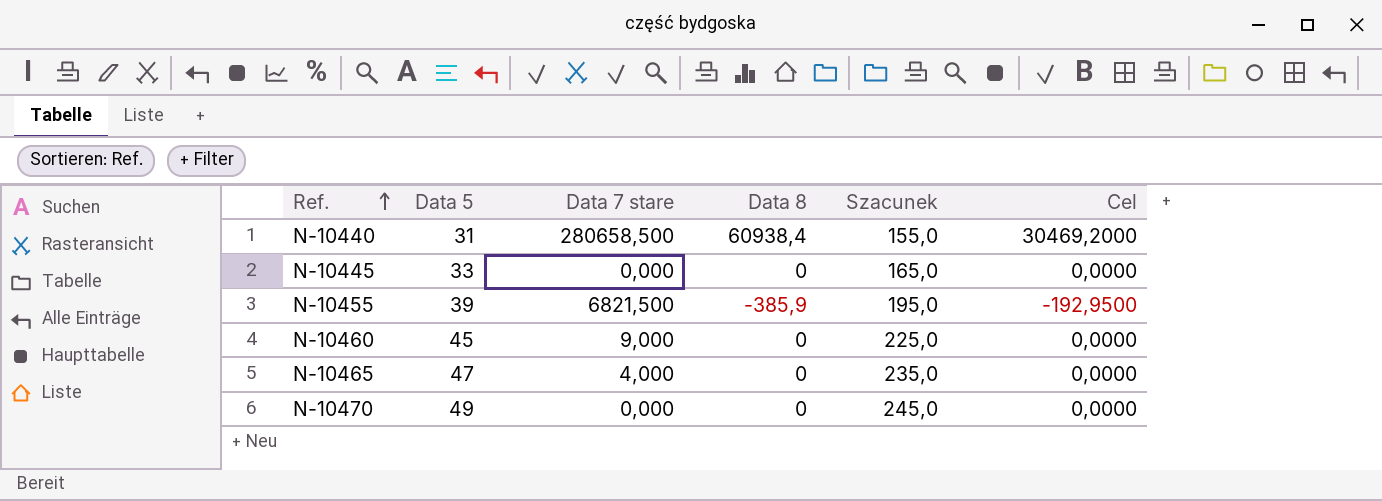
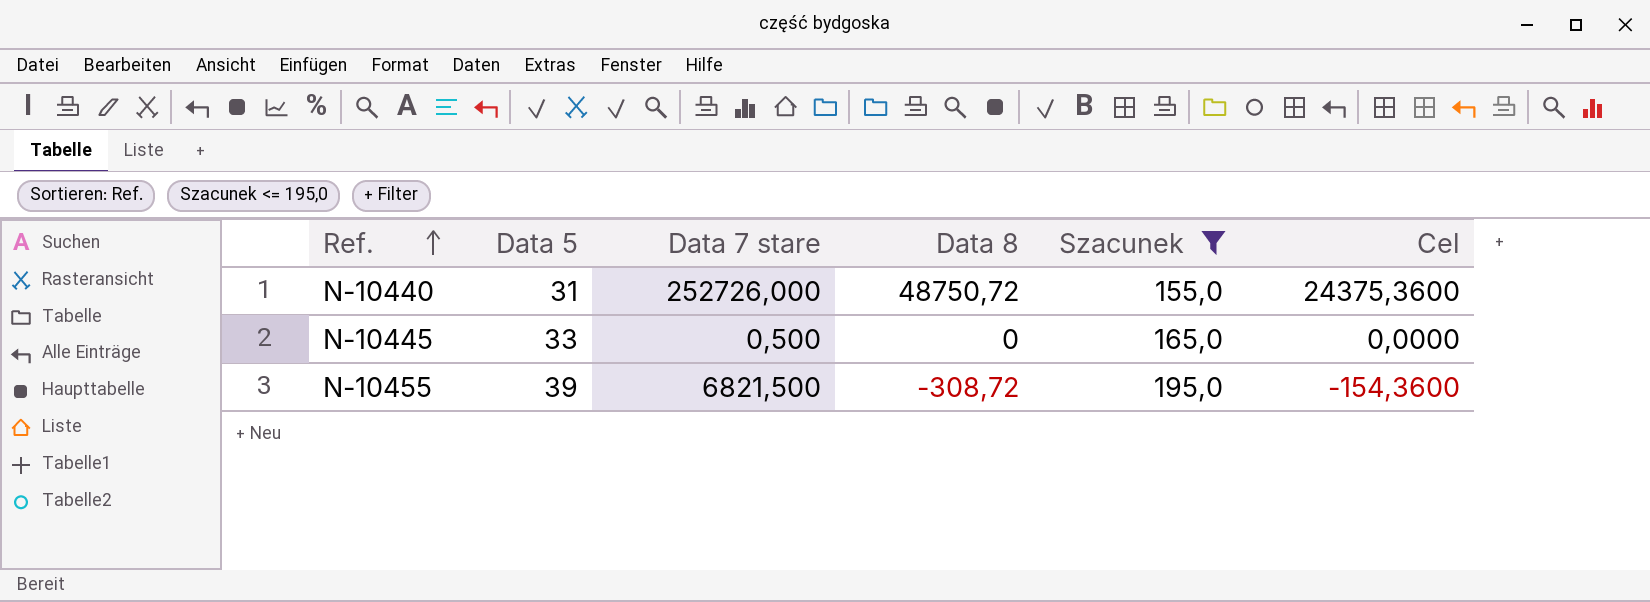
filter: none -> Szacunek <= 195,0
N-10440 | Data 7 stare: 280658,500 -> 252726,000
N-10440 | Data 8: 60938,4 -> 48750,72
N-10440 | Cel: 30469,2000 -> 24375,3600
N-10445 | Data 7 stare: 0,000 -> 0,500
N-10455 | Data 8: -385,9 -> -308,72
N-10455 | Cel: -192,9500 -> -154,3600

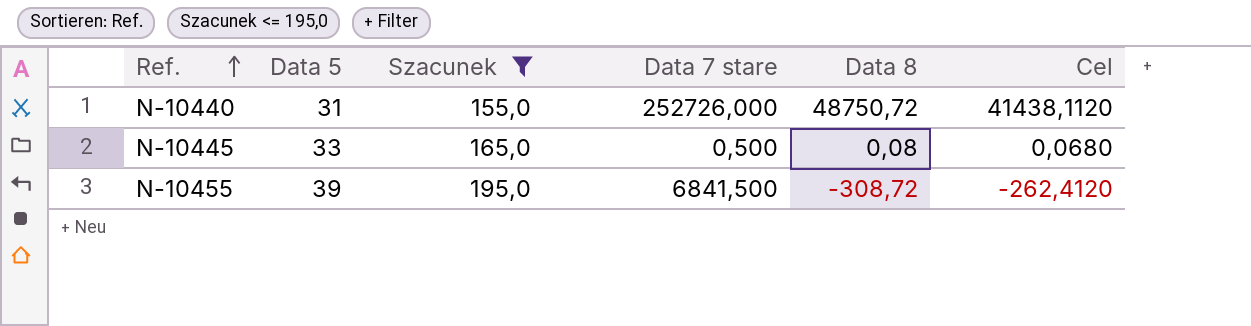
column Szacunek | position: 5 -> 3
column Cel | formula: [Data 8] * 0,5 -> [Data 8] * 0,85
N-10445 | Data 8: 0 -> 0,08
N-10455 | Data 7 stare: 6821,500 -> 6841,500

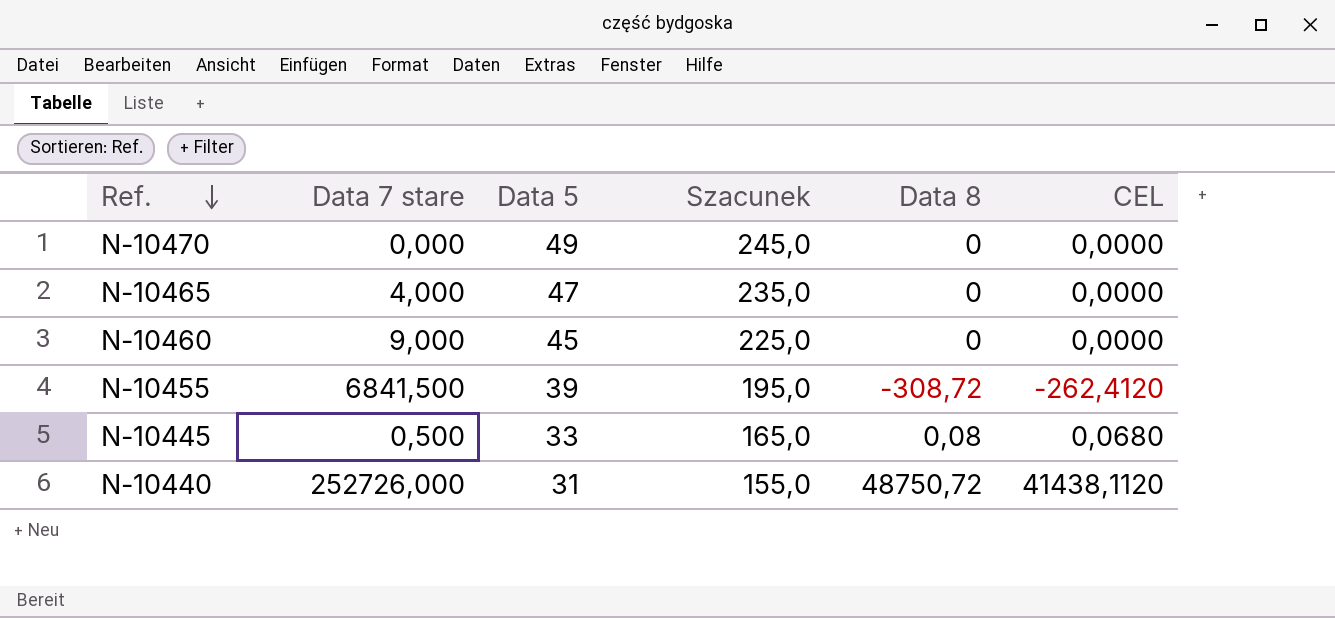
filter: Szacunek <= 195,0 -> none
row order: Ref. ascending -> Ref. descending
column Data 7 stare | position: 4 -> 2
column name: Cel -> CEL

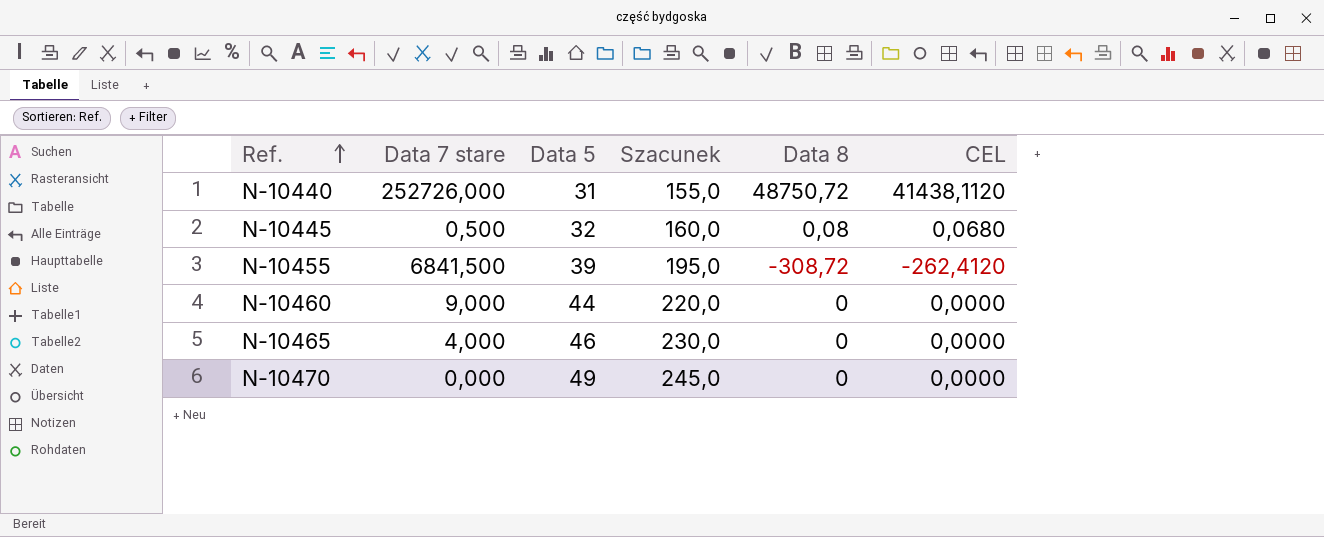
row order: Ref. descending -> Ref. ascending
N-10445 | Data 5: 33 -> 32
N-10445 | Szacunek: 165,0 -> 160,0
N-10460 | Data 5: 45 -> 44
N-10460 | Szacunek: 225,0 -> 220,0
N-10465 | Data 5: 47 -> 46
N-10465 | Szacunek: 235,0 -> 230,0

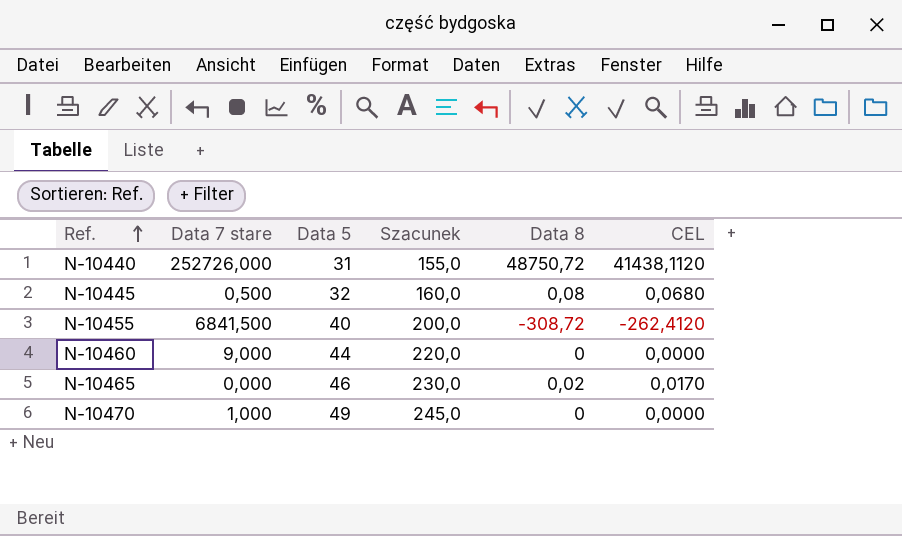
N-10455 | Data 5: 39 -> 40
N-10455 | Szacunek: 195,0 -> 200,0
N-10465 | Data 7 stare: 4,000 -> 0,000
N-10465 | Data 8: 0 -> 0,02
N-10465 | CEL: 0,0000 -> 0,0170
N-10470 | Data 7 stare: 0,000 -> 1,000

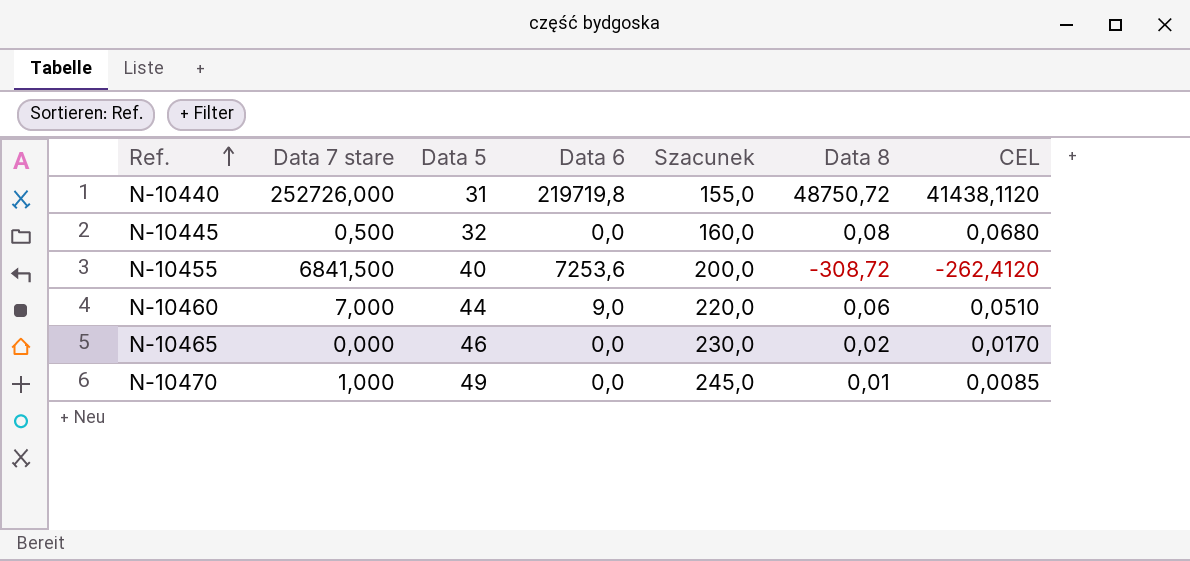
column Data 6 | position: none -> 4
N-10460 | Data 7 stare: 9,000 -> 7,000
N-10460 | Data 8: 0 -> 0,06
N-10460 | CEL: 0,0000 -> 0,0510
N-10470 | Data 8: 0 -> 0,01
N-10470 | CEL: 0,0000 -> 0,0085

